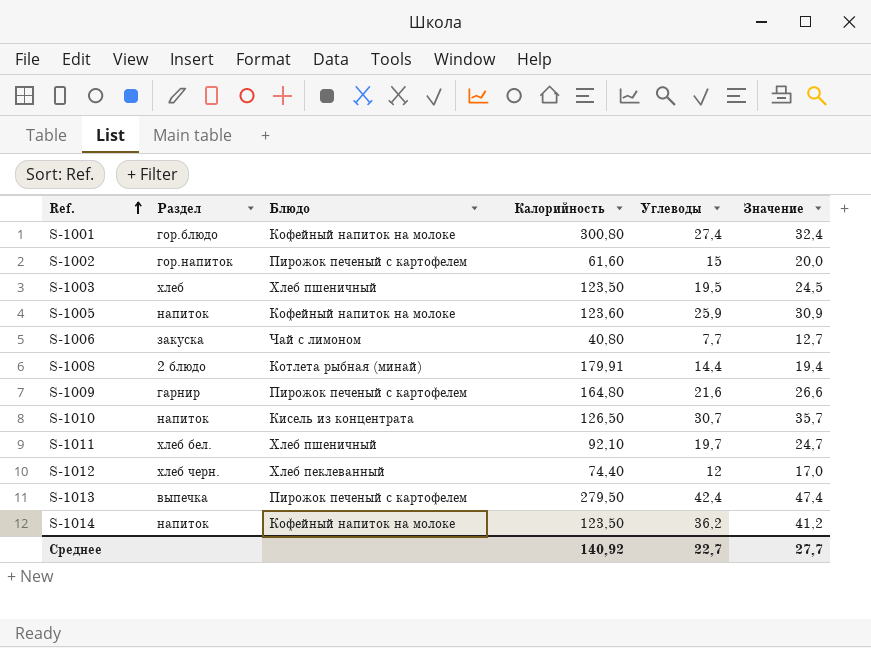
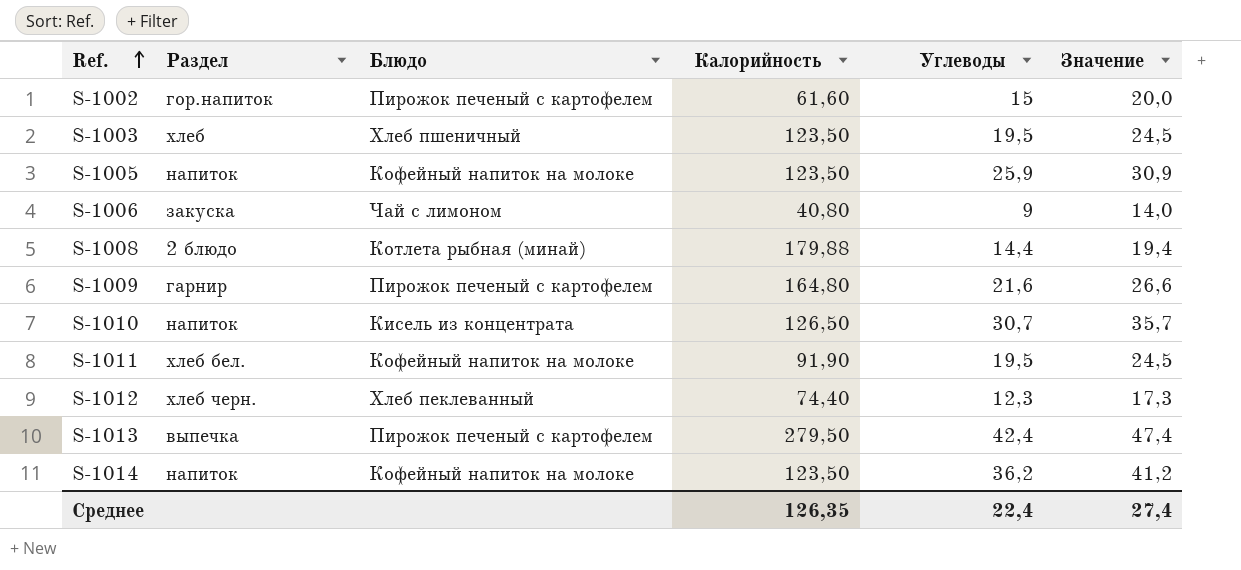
row S-1001: гор.блюдо | Кофейный напиток на молоке | 300,80 | 27,4 | 32,4 -> none
S-1005 | Калорийность: 123,60 -> 123,50
S-1006 | Углеводы: 7,7 -> 9
S-1006 | Значение: 12,7 -> 14,0
S-1008 | Калорийность: 179,91 -> 179,88
S-1011 | Блюдо: Хлеб пшеничный -> Кофейный напиток на молоке
S-1011 | Калорийность: 92,10 -> 91,90
S-1011 | Углеводы: 19,7 -> 19,5
S-1011 | Значение: 24,7 -> 24,5
S-1012 | Углеводы: 12 -> 12,3
S-1012 | Значение: 17,0 -> 17,3
Среднее | Калорийность: 140,92 -> 126,35
Среднее | Углеводы: 22,7 -> 22,4
Среднее | Значение: 27,7 -> 27,4

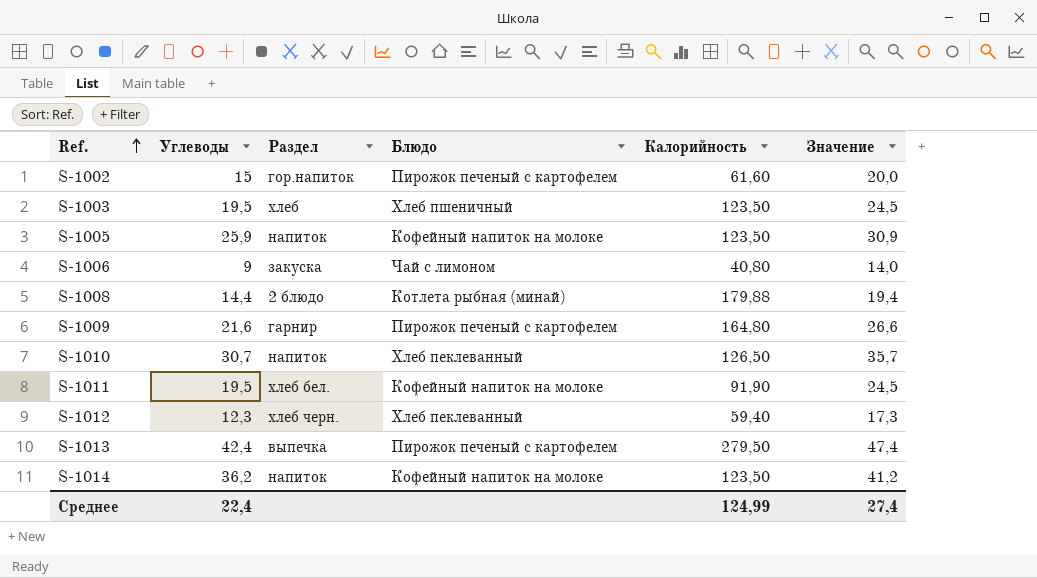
column Углеводы | position: 5 -> 2
S-1010 | Блюдо: Кисель из концентрата -> Хлеб пеклеванный
S-1012 | Калорийность: 74,40 -> 59,40
Среднее | Калорийность: 126,35 -> 124,99

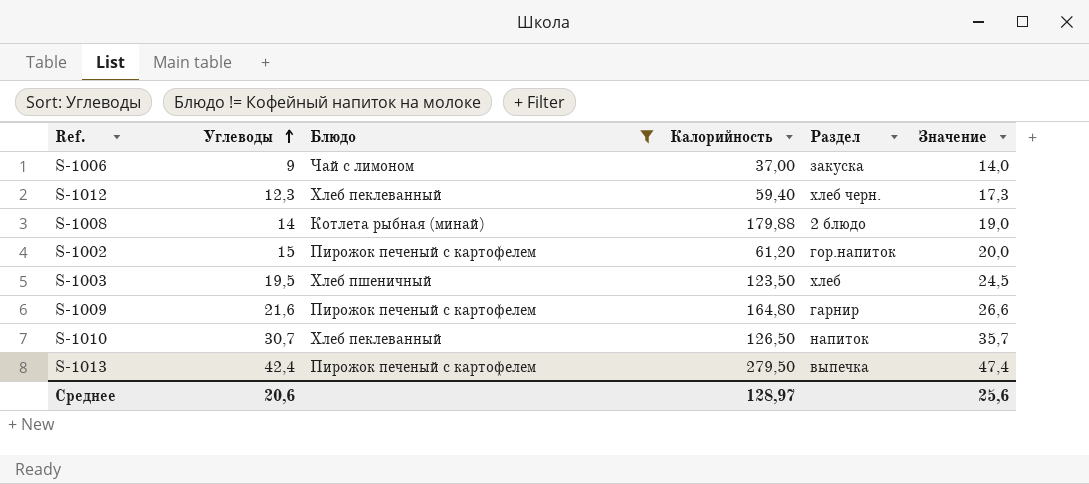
filter: none -> Блюдо != Кофейный напиток на молоке
row order: Ref. ascending -> Углеводы ascending
column Раздел | position: 3 -> 5
S-1006 | Калорийность: 40,80 -> 37,00
S-1008 | Углеводы: 14,4 -> 14
S-1008 | Значение: 19,4 -> 19,0
S-1002 | Калорийность: 61,60 -> 61,20
Среднее | Углеводы: 22,4 -> 20,6
Среднее | Калорийность: 124,99 -> 128,97
Среднее | Значение: 27,4 -> 25,6

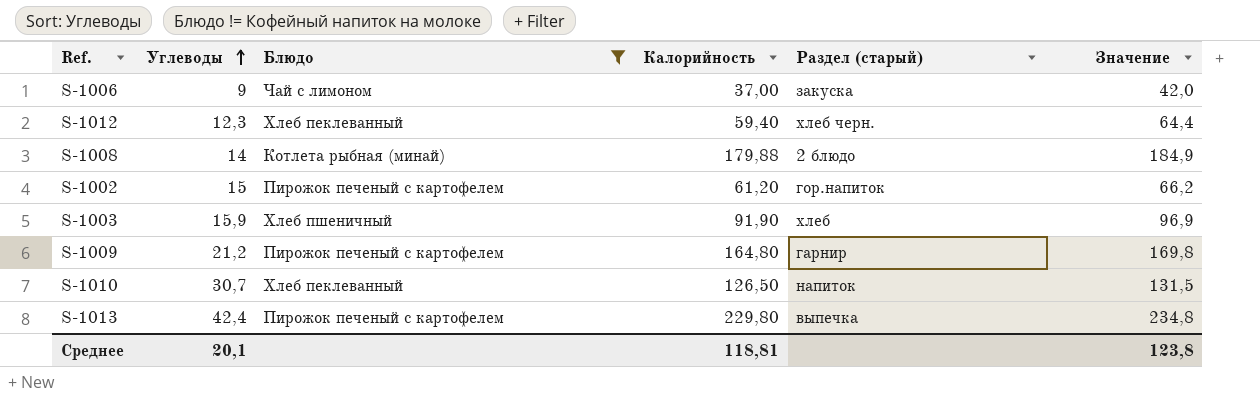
column name: Раздел -> Раздел (старый)
column Значение | formula: [Углеводы] + 5 -> [Калорийность] + 5
S-1003 | Углеводы: 19,5 -> 15,9
S-1003 | Калорийность: 123,50 -> 91,90
S-1009 | Углеводы: 21,6 -> 21,2
S-1013 | Калорийность: 279,50 -> 229,80
Среднее | Углеводы: 20,6 -> 20,1
Среднее | Калорийность: 128,97 -> 118,81
Среднее | Значение: 25,6 -> 123,8

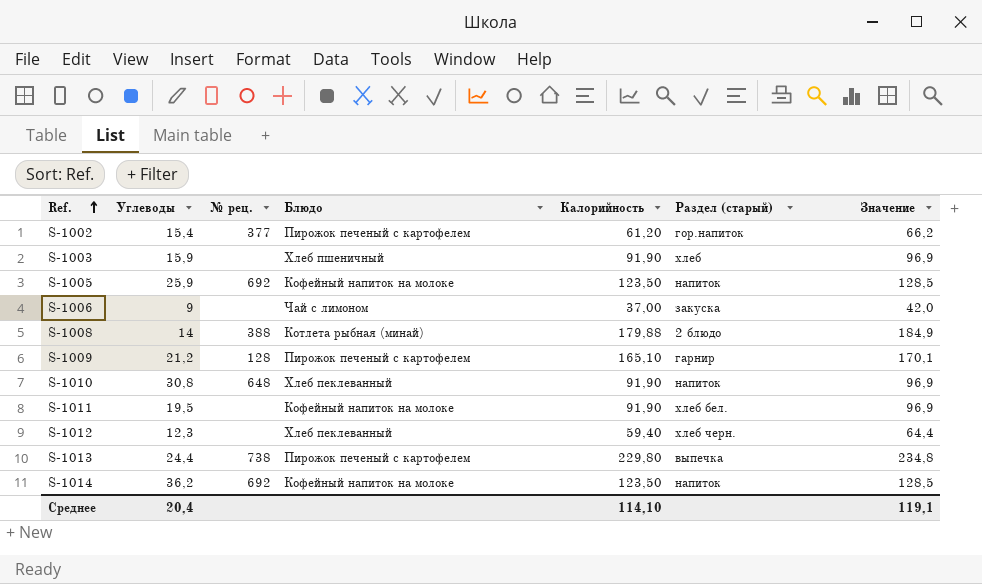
filter: Блюдо != Кофейный напиток на молоке -> none
row order: Углеводы ascending -> Ref. ascending
column № рец. | position: none -> 3
S-1002 | Углеводы: 15 -> 15,4
S-1009 | Калорийность: 164,80 -> 165,10
S-1009 | Значение: 169,8 -> 170,1
S-1010 | Углеводы: 30,7 -> 30,8
S-1010 | Калорийность: 126,50 -> 91,90
S-1010 | Значение: 131,5 -> 96,9
S-1013 | Углеводы: 42,4 -> 24,4
Среднее | Углеводы: 20,1 -> 20,4
Среднее | Калорийность: 118,81 -> 114,10
Среднее | Значение: 123,8 -> 119,1

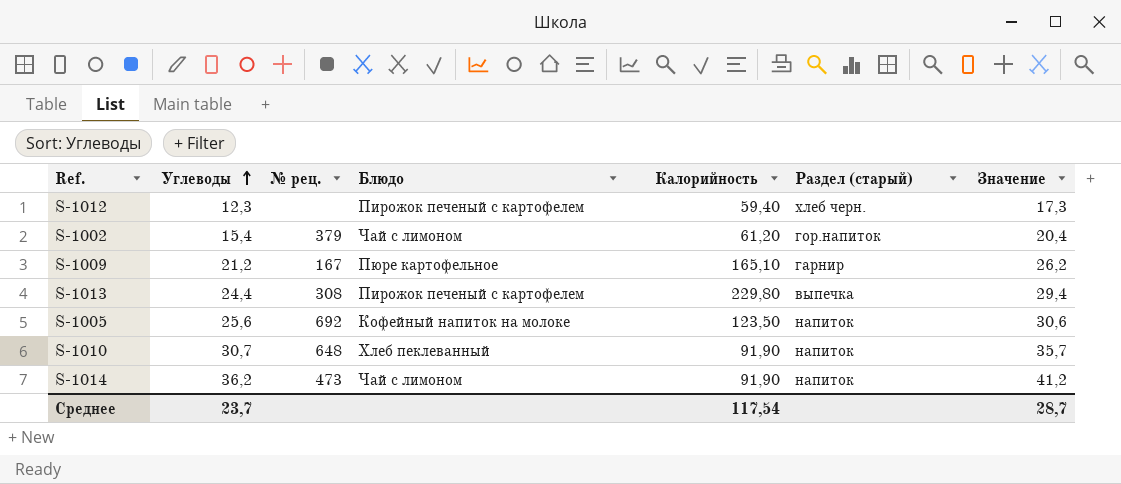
row order: Ref. ascending -> Углеводы ascending
column Значение | formula: [Калорийность] + 5 -> [Углеводы] + 5
row S-1003: 15,9 | none | Хлеб пшеничный | 91,90 | хлеб | 96,9 -> none
row S-1006: 9 | none | Чай с лимоном | 37,00 | закуска | 42,0 -> none
row S-1008: 14 | 388 | Котлета рыбная (минай) | 179,88 | 2 блюдо | 184,9 -> none
row S-1011: 19,5 | none | Кофейный напиток на молоке | 91,90 | хлеб бел. | 96,9 -> none
S-1012 | Блюдо: Хлеб пеклеванный -> Пирожок печеный с картофелем
S-1002 | № рец.: 377 -> 379
S-1002 | Блюдо: Пирожок печеный с картофелем -> Чай с лимоном
S-1009 | № рец.: 128 -> 167
S-1009 | Блюдо: Пирожок печеный с картофелем -> Пюре картофельное
S-1013 | № рец.: 738 -> 308
S-1005 | Углеводы: 25,9 -> 25,6
S-1010 | Углеводы: 30,8 -> 30,7
S-1014 | № рец.: 692 -> 473
S-1014 | Блюдо: Кофейный напиток на молоке -> Чай с лимоном
S-1014 | Калорийность: 123,50 -> 91,90
Среднее | Углеводы: 20,4 -> 23,7
Среднее | Калорийность: 114,10 -> 117,54
Среднее | Значение: 119,1 -> 28,7

